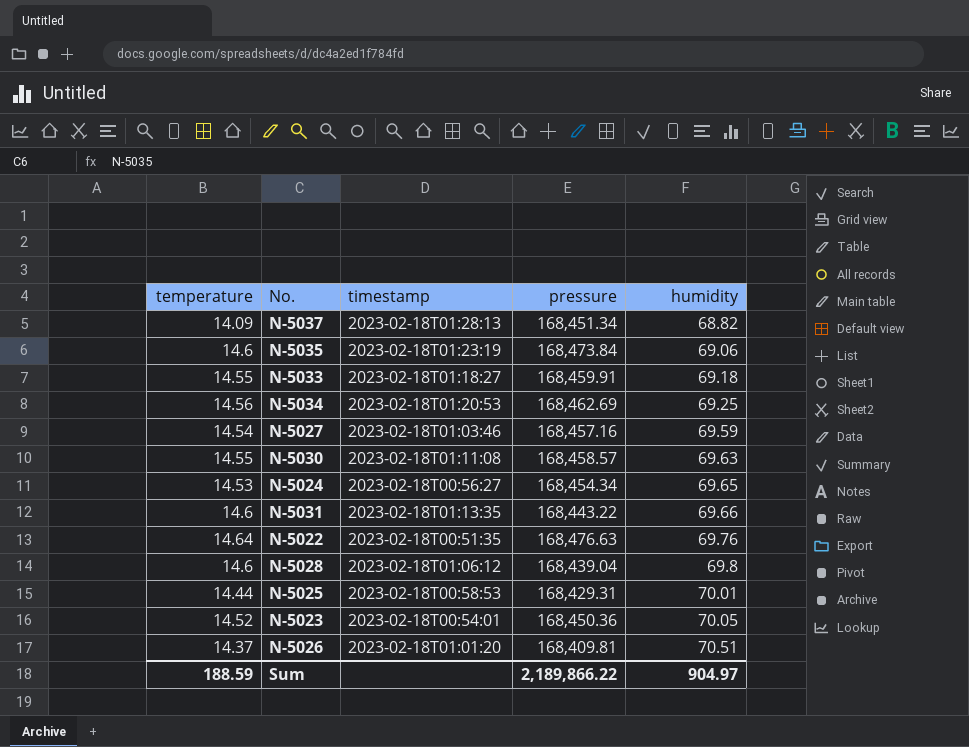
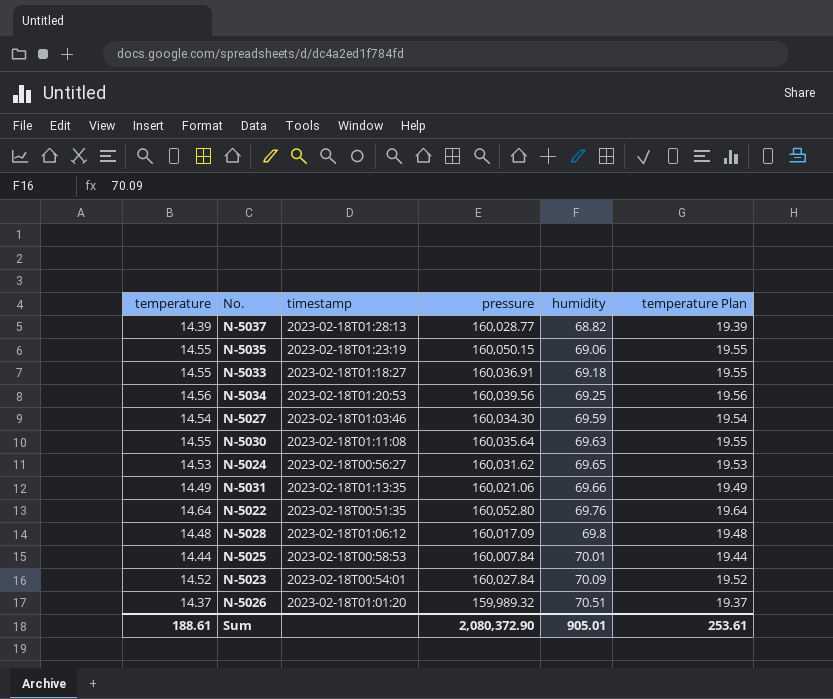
column temperature Plan | formula: none -> [temperature] + 5
N-5037 | temperature: 14.09 -> 14.39
N-5037 | pressure: 168,451.34 -> 160,028.77
N-5035 | temperature: 14.6 -> 14.55
N-5035 | pressure: 168,473.84 -> 160,050.15
N-5033 | pressure: 168,459.91 -> 160,036.91
N-5034 | pressure: 168,462.69 -> 160,039.56
N-5027 | pressure: 168,457.16 -> 160,034.30
N-5030 | pressure: 168,458.57 -> 160,035.64
N-5024 | pressure: 168,454.34 -> 160,031.62
N-5031 | temperature: 14.6 -> 14.49
N-5031 | pressure: 168,443.22 -> 160,021.06
N-5022 | pressure: 168,476.63 -> 160,052.80
N-5028 | temperature: 14.6 -> 14.48
N-5028 | pressure: 168,439.04 -> 160,017.09
N-5025 | pressure: 168,429.31 -> 160,007.84
N-5023 | pressure: 168,450.36 -> 160,027.84
N-5023 | humidity: 70.05 -> 70.09
N-5026 | pressure: 168,409.81 -> 159,989.32
Sum | temperature: 188.59 -> 188.61
Sum | pressure: 2,189,866.22 -> 2,080,372.90
Sum | humidity: 904.97 -> 905.01

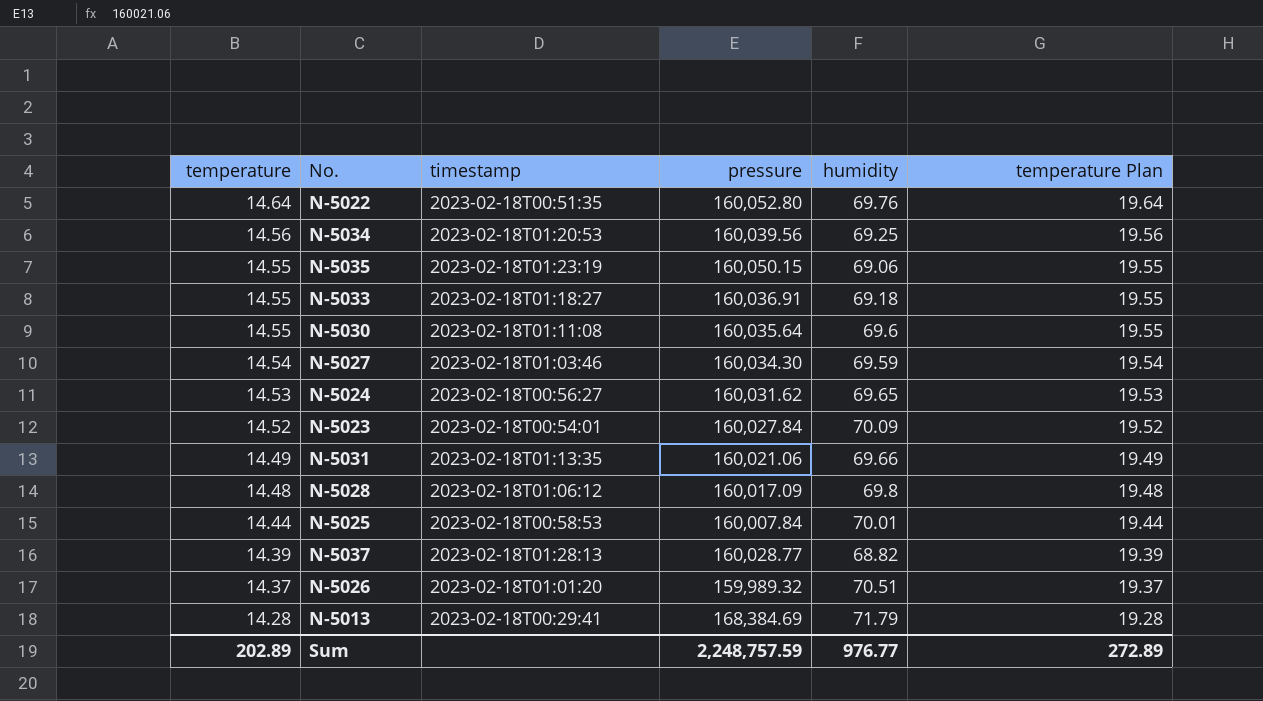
row order: humidity ascending -> temperature descending
N-5030 | humidity: 69.63 -> 69.6
row N-5013: none -> 14.28 | 2023-02-18T00:29:41 | 168,384.69 | 71.79 | 19.28
Sum | temperature: 188.61 -> 202.89
Sum | pressure: 2,080,372.90 -> 2,248,757.59
Sum | humidity: 905.01 -> 976.77
Sum | temperature Plan: 253.61 -> 272.89

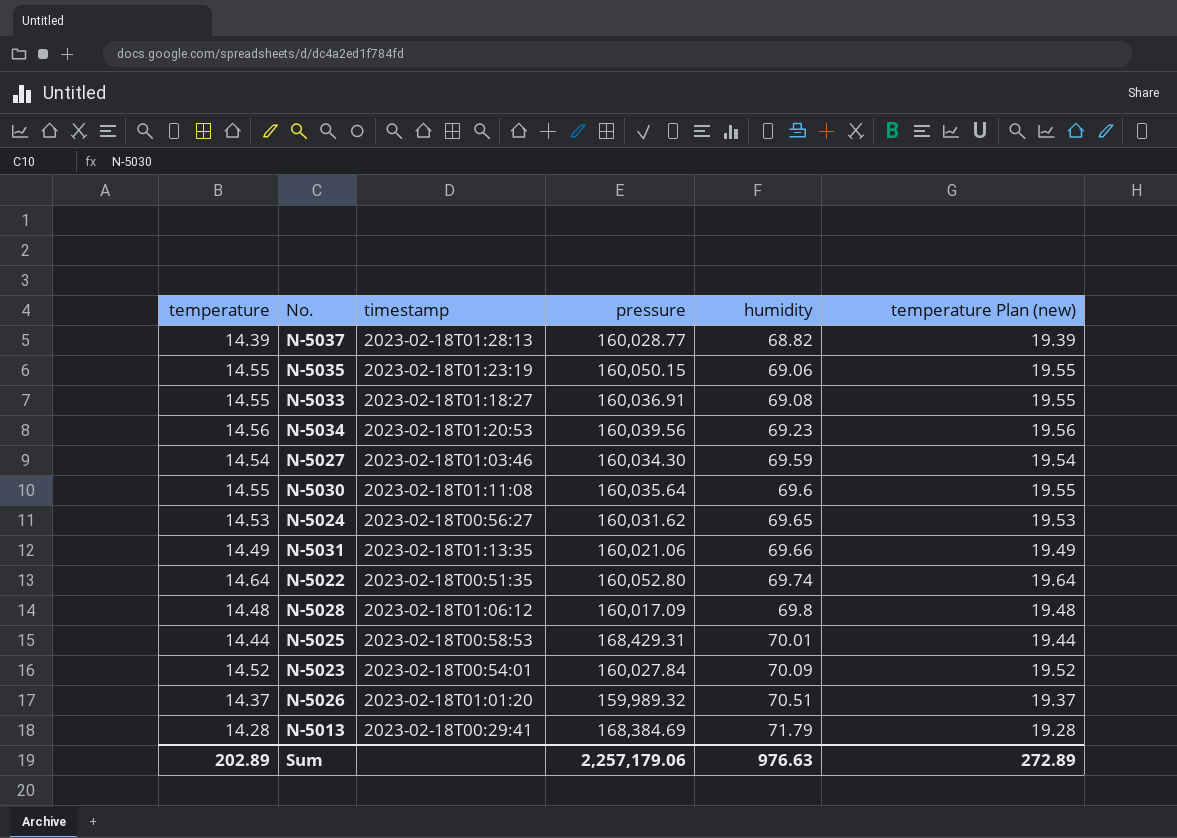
row order: temperature descending -> humidity ascending
column name: temperature Plan -> temperature Plan (new)
N-5033 | humidity: 69.18 -> 69.08
N-5034 | humidity: 69.25 -> 69.23
N-5022 | humidity: 69.76 -> 69.74
N-5025 | pressure: 160,007.84 -> 168,429.31
Sum | pressure: 2,248,757.59 -> 2,257,179.06
Sum | humidity: 976.77 -> 976.63

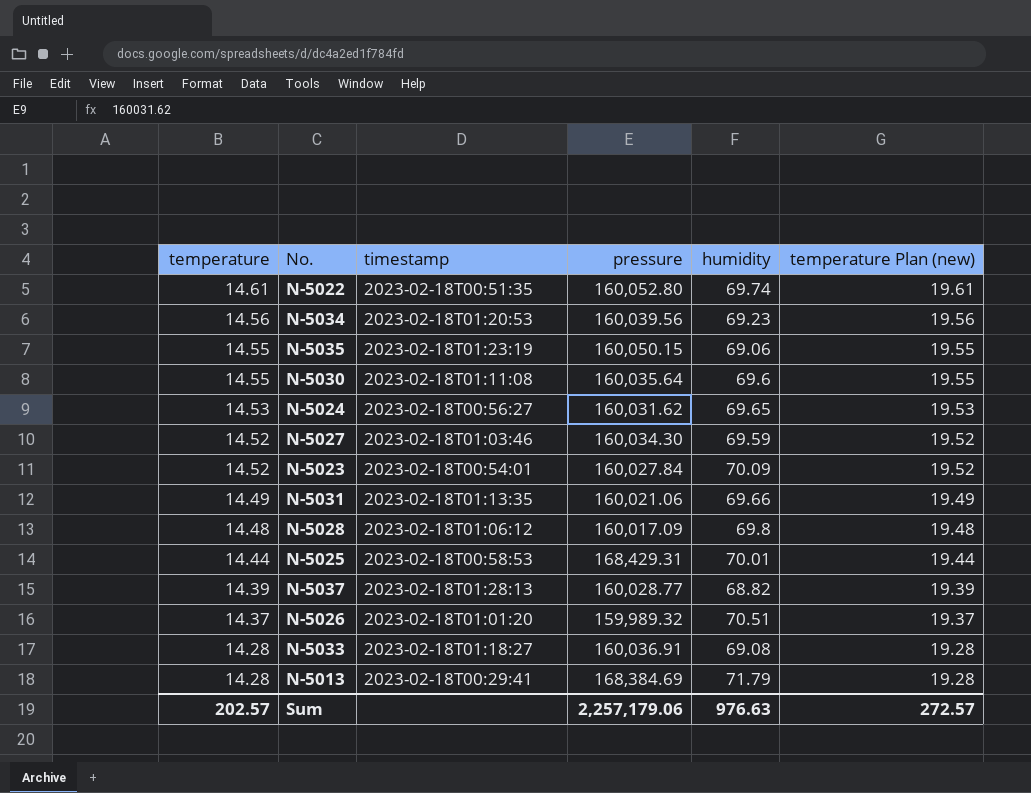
row order: humidity ascending -> temperature descending
N-5022 | temperature: 14.64 -> 14.61
N-5022 | temperature Plan (new): 19.64 -> 19.61
N-5027 | temperature: 14.54 -> 14.52
N-5027 | temperature Plan (new): 19.54 -> 19.52
N-5033 | temperature: 14.55 -> 14.28
N-5033 | temperature Plan (new): 19.55 -> 19.28
Sum | temperature: 202.89 -> 202.57
Sum | temperature Plan (new): 272.89 -> 272.57

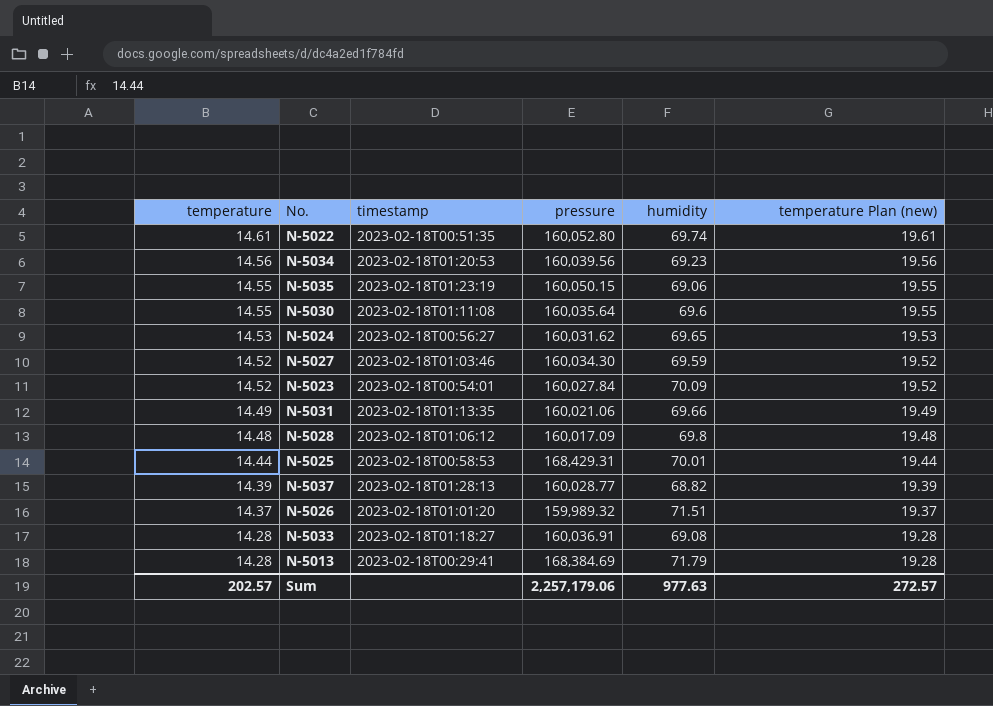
N-5026 | humidity: 70.51 -> 71.51
Sum | humidity: 976.63 -> 977.63

